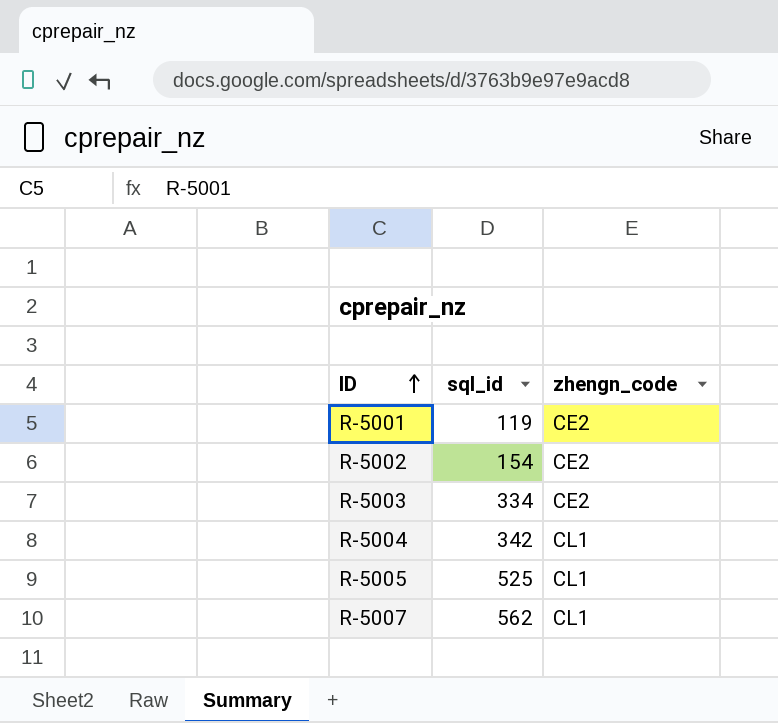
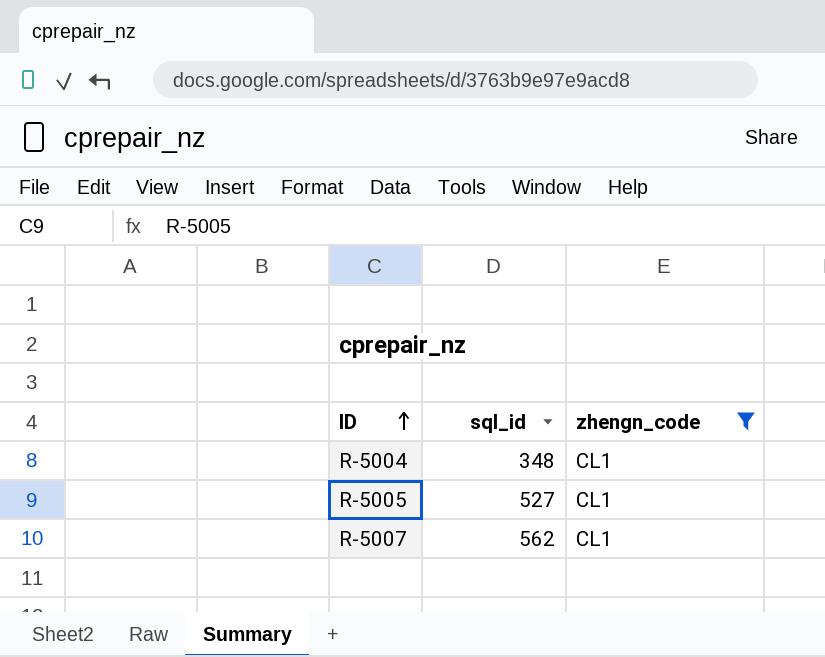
filter: none -> zhengn_code = CL1
R-5004 | sql_id: 342 -> 348
R-5005 | sql_id: 525 -> 527

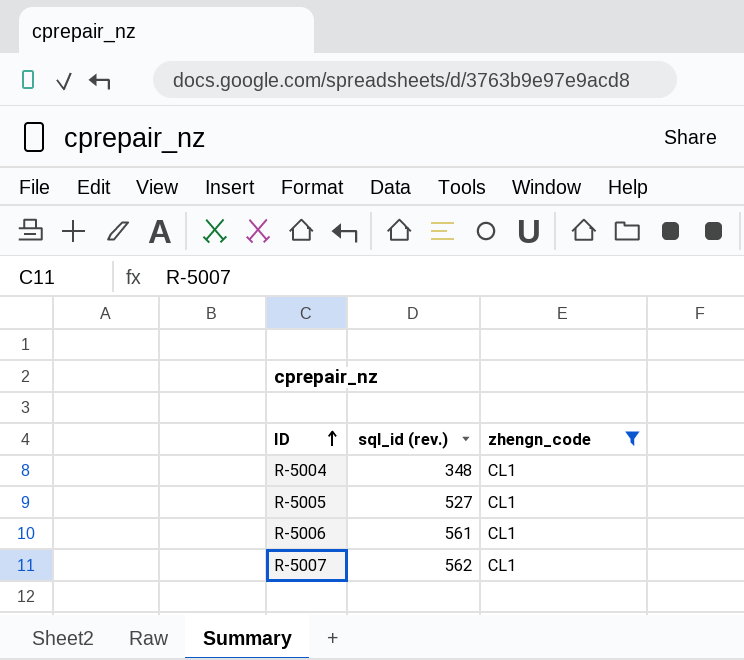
column name: sql_id -> sql_id (rev.)
row R-5006: none -> 561 | CL1

